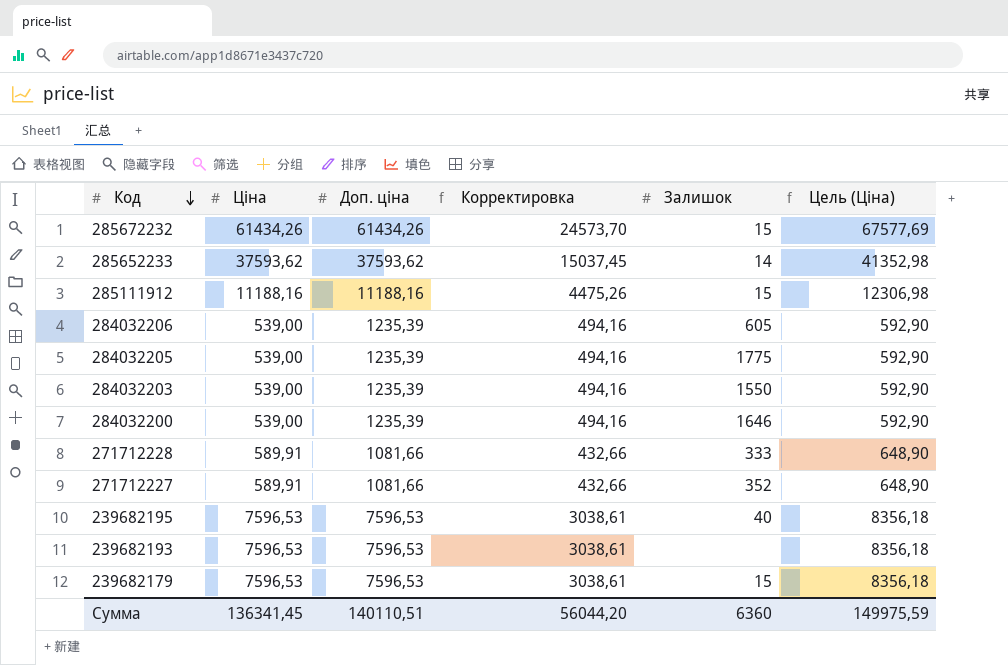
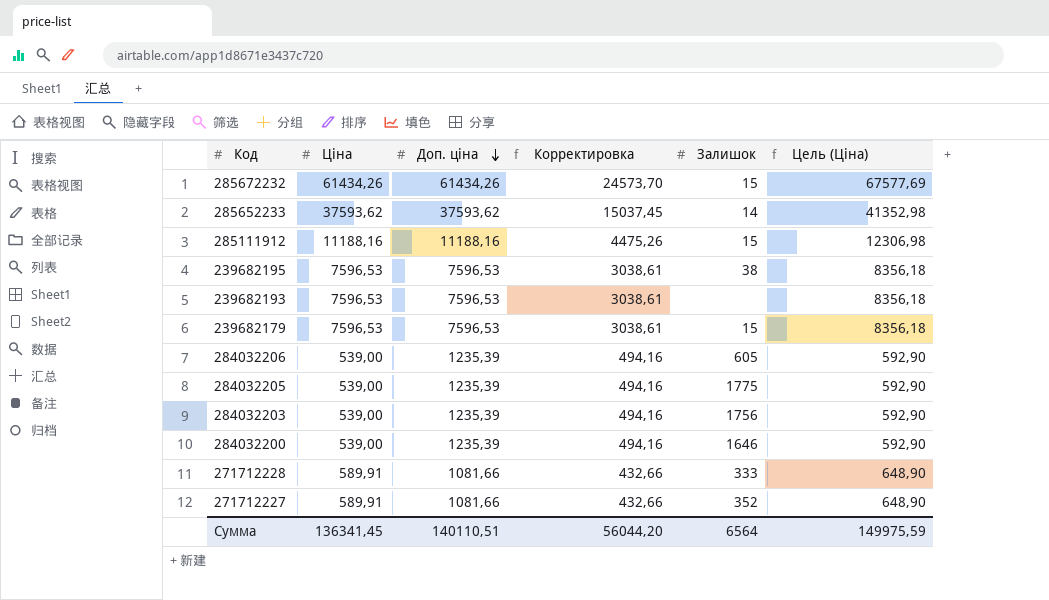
row order: Код descending -> Доп. ціна descending
239682195 | Залишок: 40 -> 38
284032203 | Залишок: 1550 -> 1756
Сумма | Залишок: 6360 -> 6564

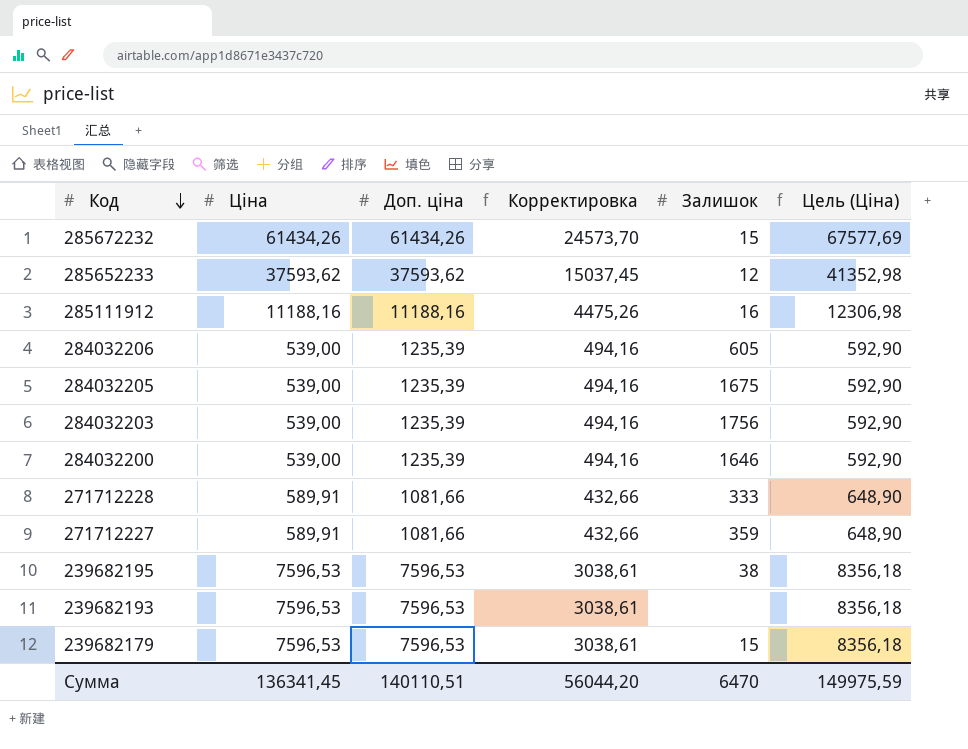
row order: Доп. ціна descending -> Код descending
285652233 | Залишок: 14 -> 12
285111912 | Залишок: 15 -> 16
284032205 | Залишок: 1775 -> 1675
271712227 | Залишок: 352 -> 359
Сумма | Залишок: 6564 -> 6470

